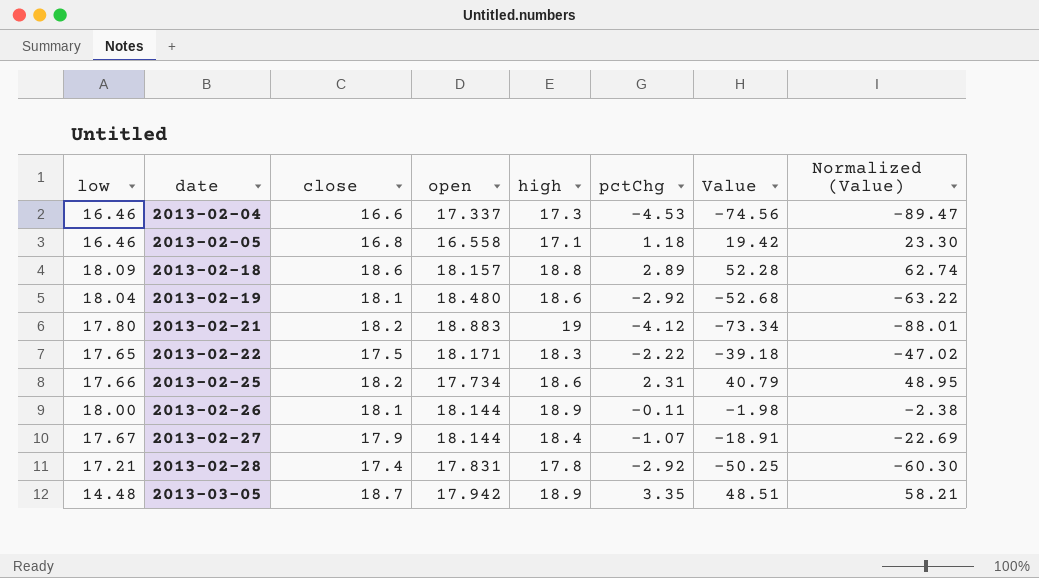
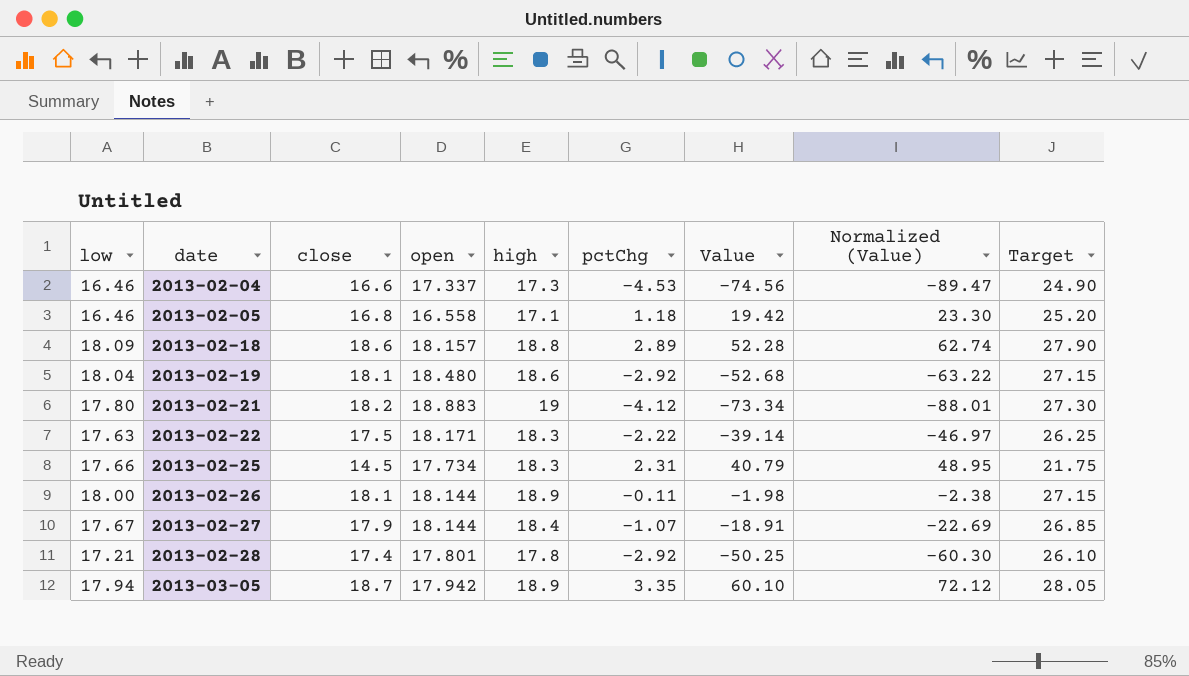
column Target | formula: none -> [close] * 1.5
2013-02-22 | low: 17.65 -> 17.63
2013-02-22 | Value: -39.18 -> -39.14
2013-02-22 | Normalized (Value): -47.02 -> -46.97
2013-02-25 | close: 18.2 -> 14.5
2013-02-25 | high: 18.6 -> 18.3
2013-02-28 | open: 17.831 -> 17.801
2013-03-05 | low: 14.48 -> 17.94
2013-03-05 | Value: 48.51 -> 60.10
2013-03-05 | Normalized (Value): 58.21 -> 72.12

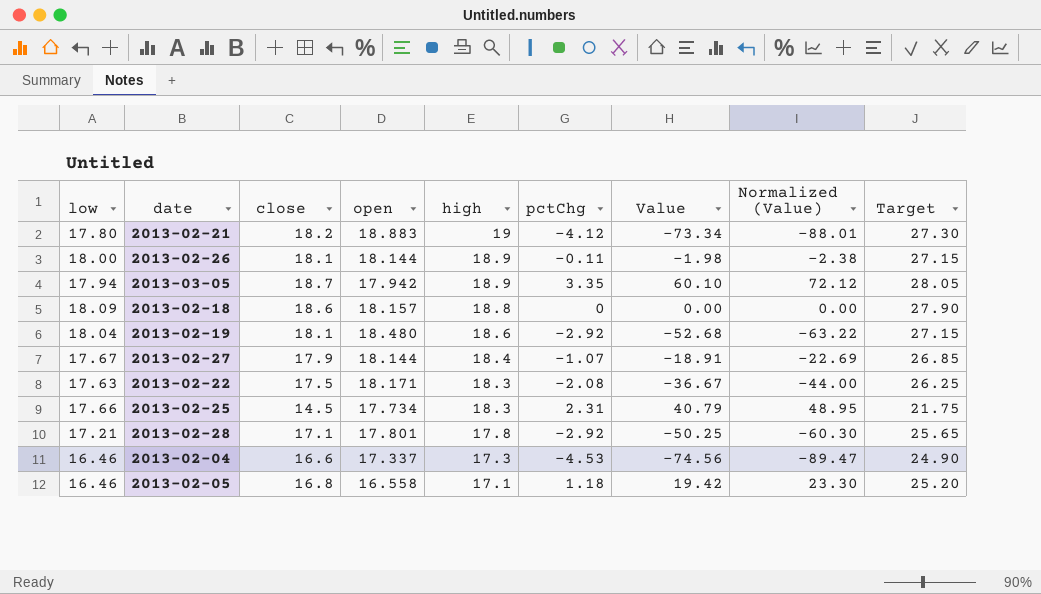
row order: date ascending -> high descending
2013-02-18 | pctChg: 2.89 -> 0
2013-02-18 | Value: 52.28 -> 0.00
2013-02-18 | Normalized (Value): 62.74 -> 0.00
2013-02-22 | pctChg: -2.22 -> -2.08
2013-02-22 | Value: -39.14 -> -36.67
2013-02-22 | Normalized (Value): -46.97 -> -44.00
2013-02-28 | close: 17.4 -> 17.1
2013-02-28 | Target: 26.10 -> 25.65

